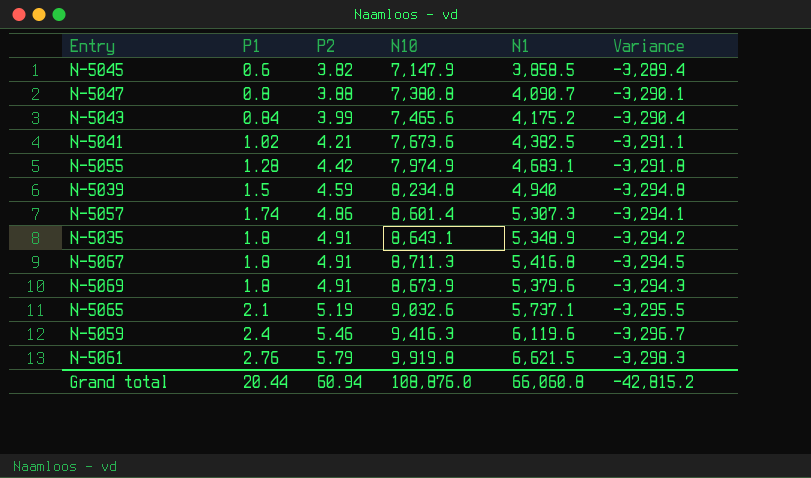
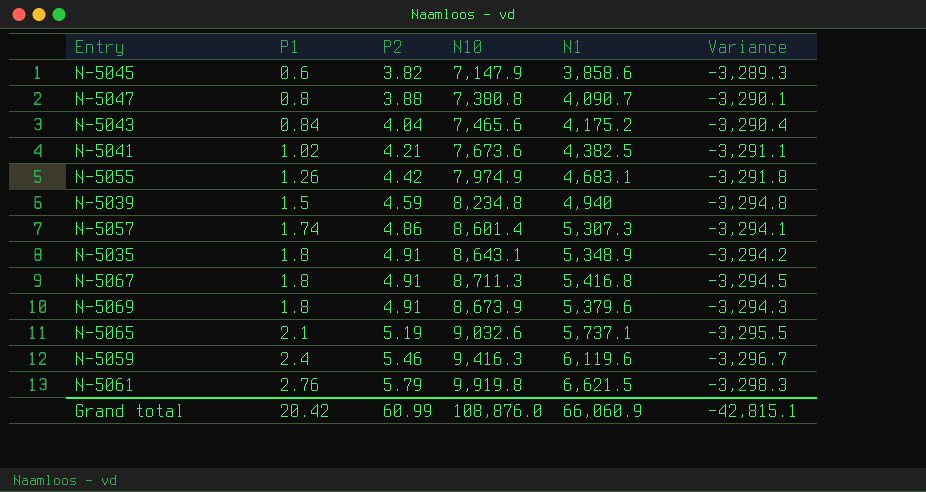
N-5045 | N1: 3,858.5 -> 3,858.6
N-5045 | Variance: -3,289.4 -> -3,289.3
N-5043 | P2: 3.99 -> 4.04
N-5055 | P1: 1.28 -> 1.26
Grand total | P1: 20.44 -> 20.42
Grand total | P2: 60.94 -> 60.99
Grand total | N1: 66,060.8 -> 66,060.9
Grand total | Variance: -42,815.2 -> -42,815.1

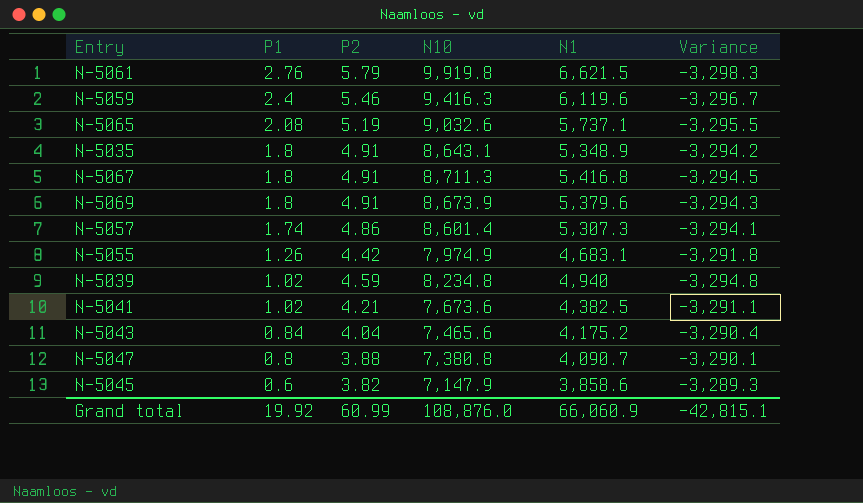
row order: P1 ascending -> P1 descending
N-5065 | P1: 2.1 -> 2.08
N-5039 | P1: 1.5 -> 1.02
Grand total | P1: 20.42 -> 19.92

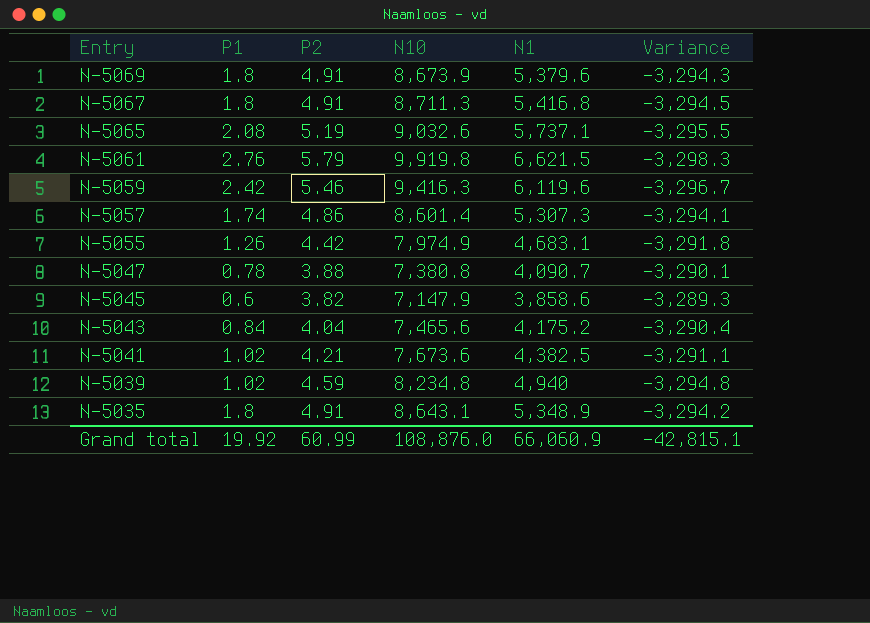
row order: P1 descending -> Entry descending
N-5059 | P1: 2.4 -> 2.42
N-5047 | P1: 0.8 -> 0.78

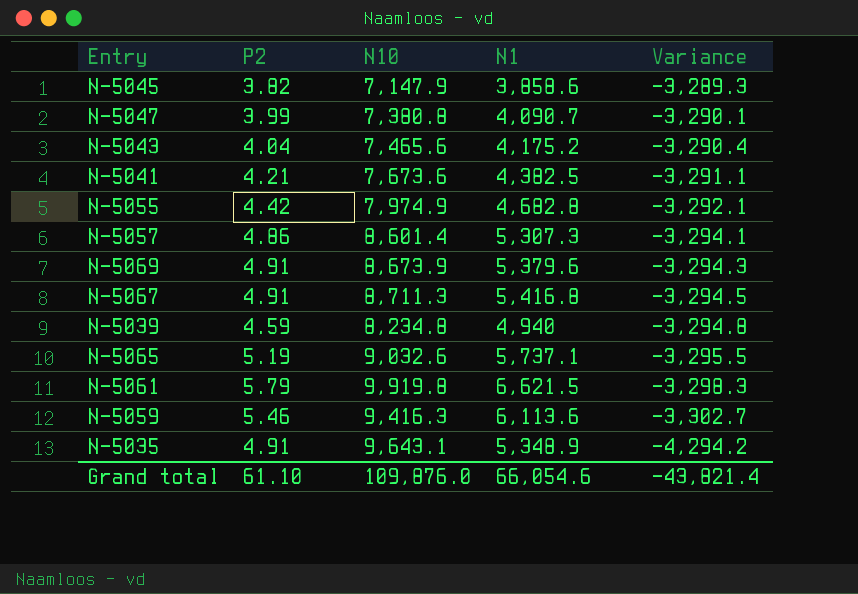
row order: Entry descending -> Variance descending
column P1 | position: 2 -> none
N-5047 | P2: 3.88 -> 3.99
N-5055 | N1: 4,683.1 -> 4,682.8
N-5055 | Variance: -3,291.8 -> -3,292.1
N-5059 | N1: 6,119.6 -> 6,113.6
N-5059 | Variance: -3,296.7 -> -3,302.7
N-5035 | N10: 8,643.1 -> 9,643.1
N-5035 | Variance: -3,294.2 -> -4,294.2
Grand total | P2: 60.99 -> 61.10
Grand total | N10: 108,876.0 -> 109,876.0
Grand total | N1: 66,060.9 -> 66,054.6
Grand total | Variance: -42,815.1 -> -43,821.4

